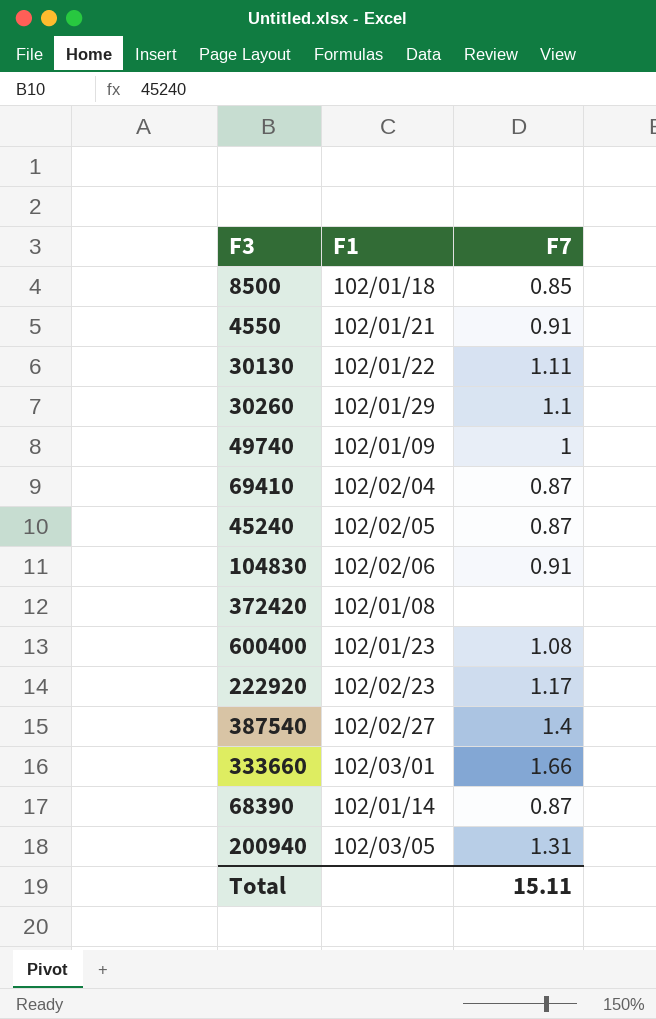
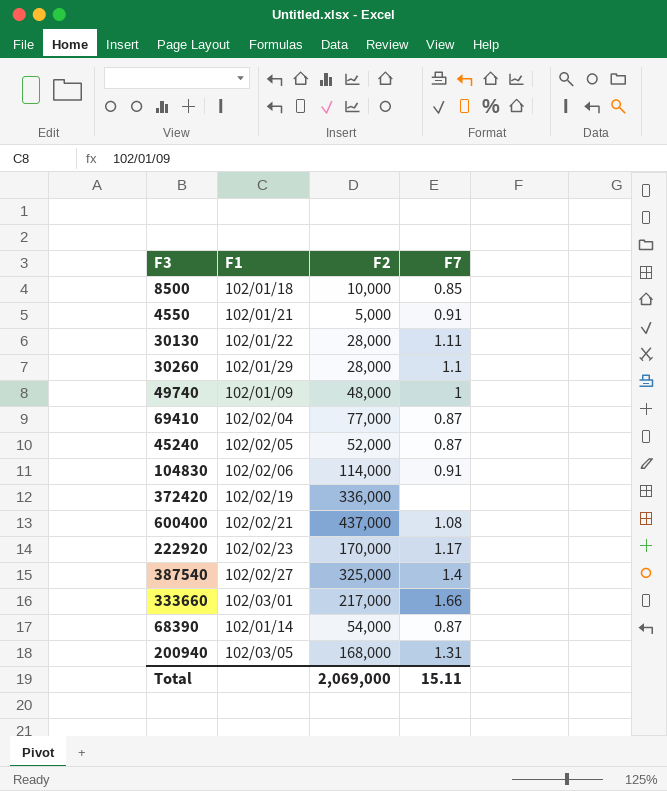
column F2 | position: none -> 3
372420 | F1: 102/01/08 -> 102/02/19
600400 | F1: 102/01/23 -> 102/02/21

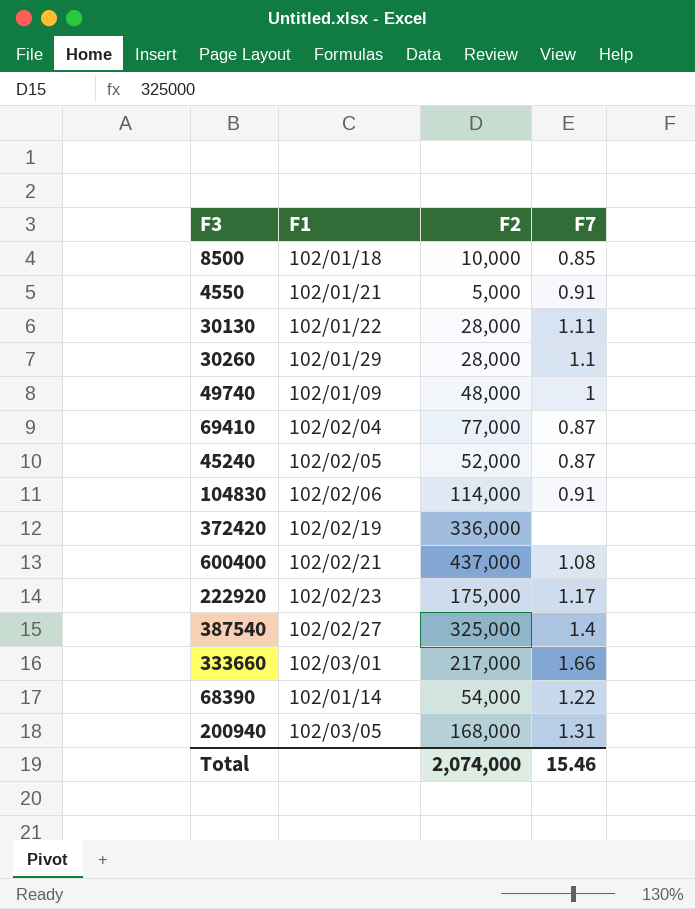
222920 | F2: 170,000 -> 175,000
68390 | F7: 0.87 -> 1.22
Total | F2: 2,069,000 -> 2,074,000
Total | F7: 15.11 -> 15.46

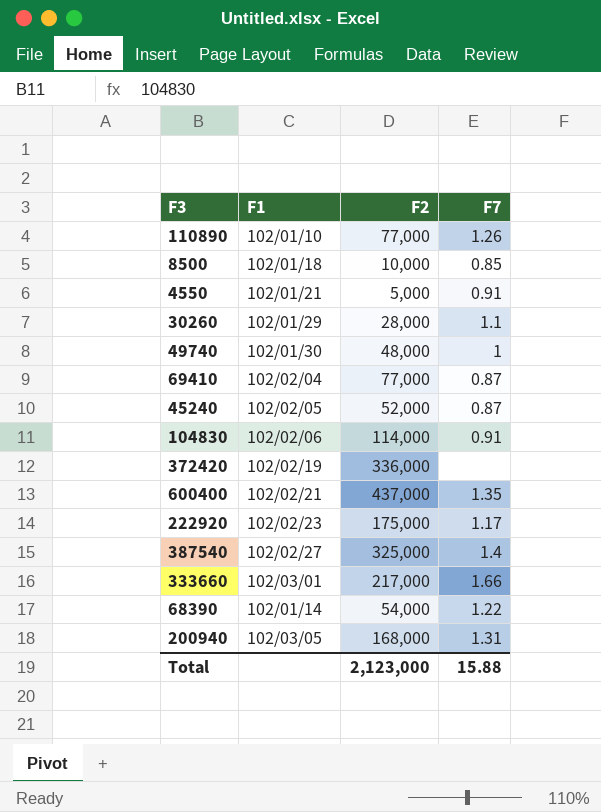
row 30130: 102/01/22 | 28,000 | 1.11 -> none
row 110890: none -> 102/01/10 | 77,000 | 1.26
49740 | F1: 102/01/09 -> 102/01/30
600400 | F7: 1.08 -> 1.35
Total | F2: 2,074,000 -> 2,123,000
Total | F7: 15.46 -> 15.88

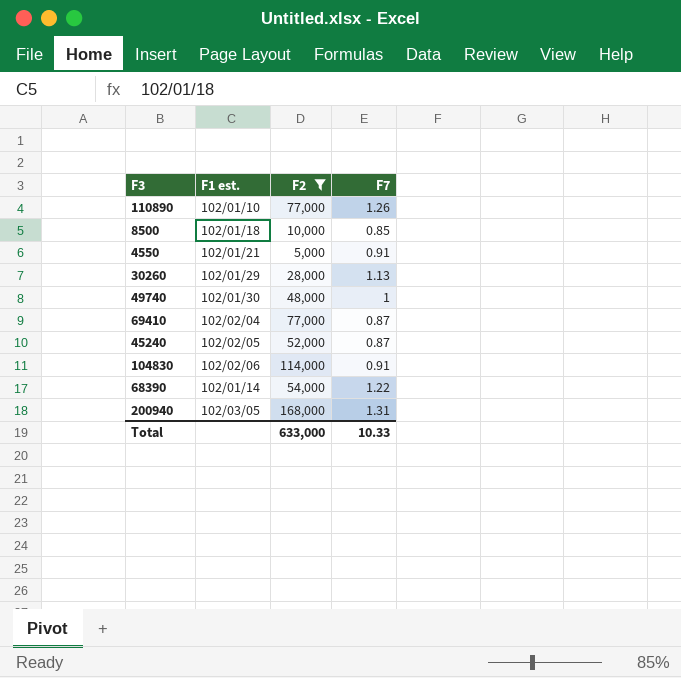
filter: none -> F2 <= 168,000
column name: F1 -> F1 est.
30260 | F7: 1.1 -> 1.13
Total | F2: 2,123,000 -> 633,000
Total | F7: 15.88 -> 10.33

